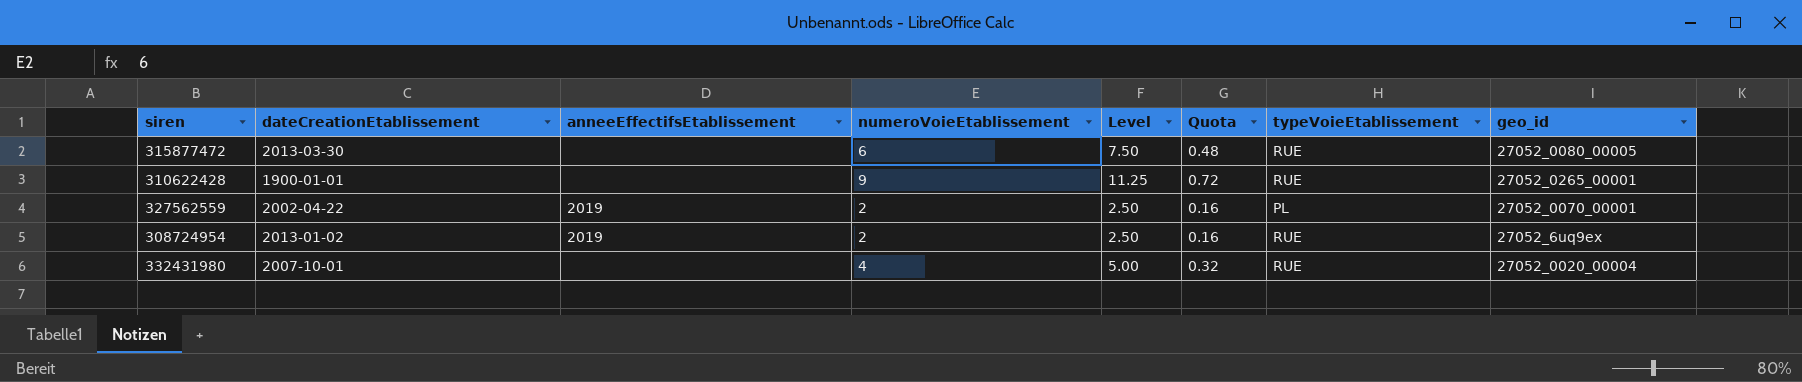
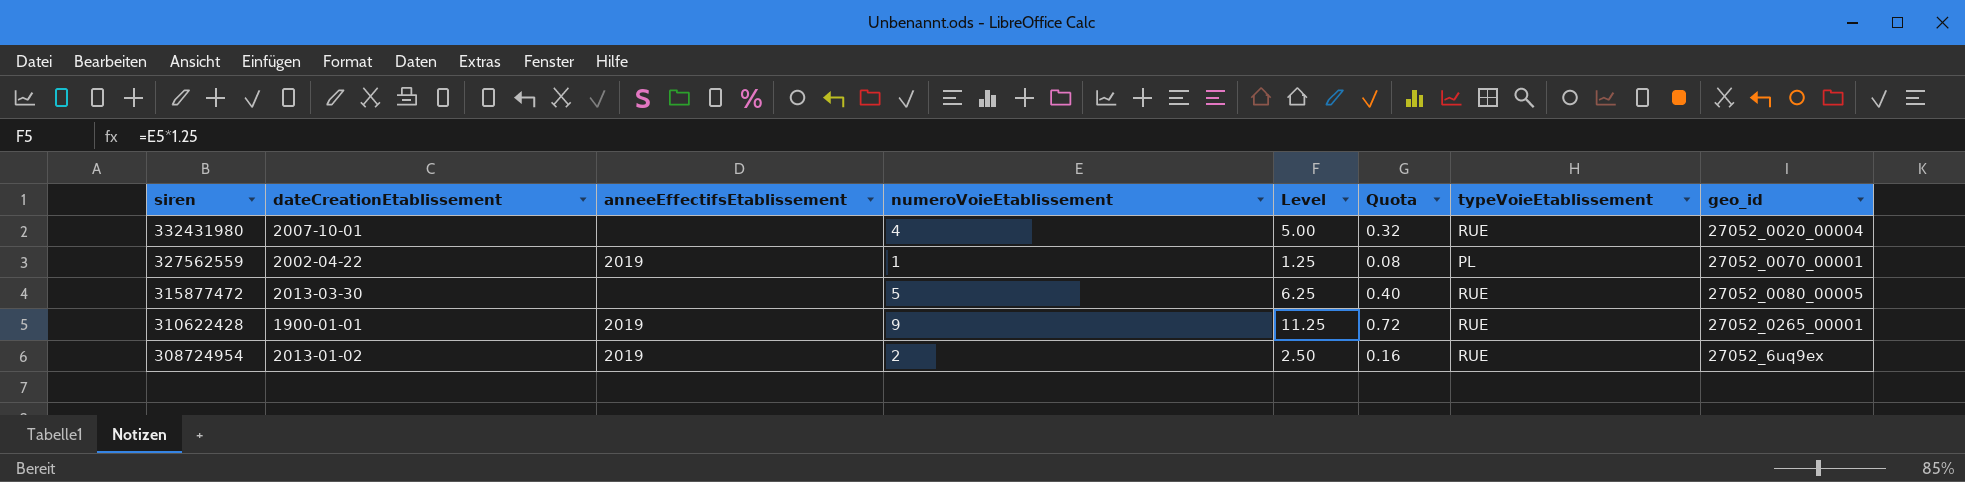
row order: none -> siren descending
327562559 | numeroVoieEtablissement: 2 -> 1
327562559 | Level: 2.50 -> 1.25
327562559 | Quota: 0.16 -> 0.08
315877472 | numeroVoieEtablissement: 6 -> 5
315877472 | Level: 7.50 -> 6.25
315877472 | Quota: 0.48 -> 0.40
310622428 | anneeEffectifsEtablissement: none -> 2019

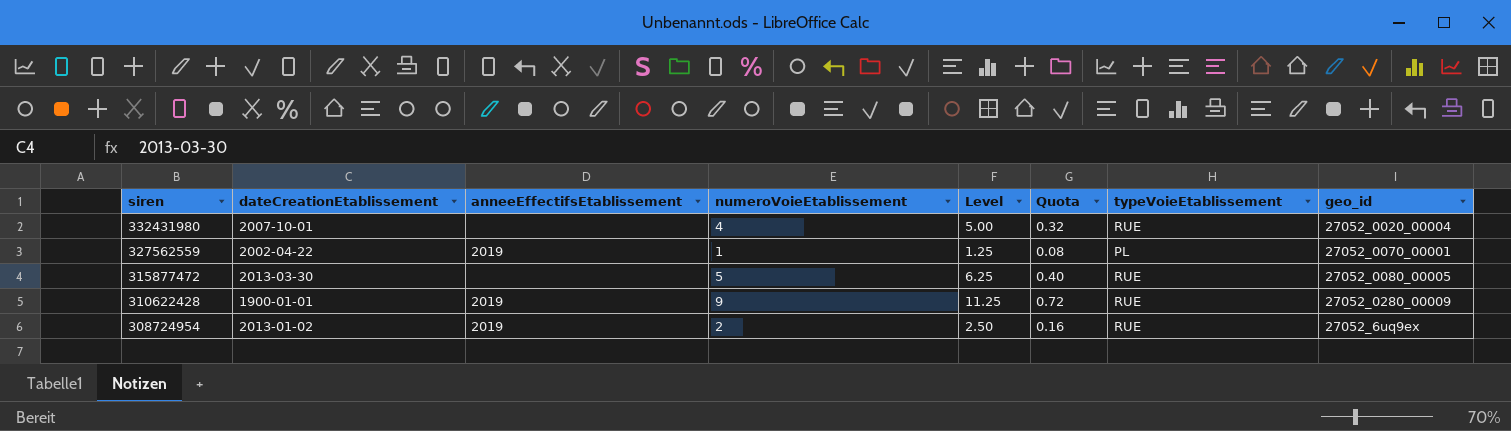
310622428 | geo_id: 27052_0265_00001 -> 27052_0280_00009

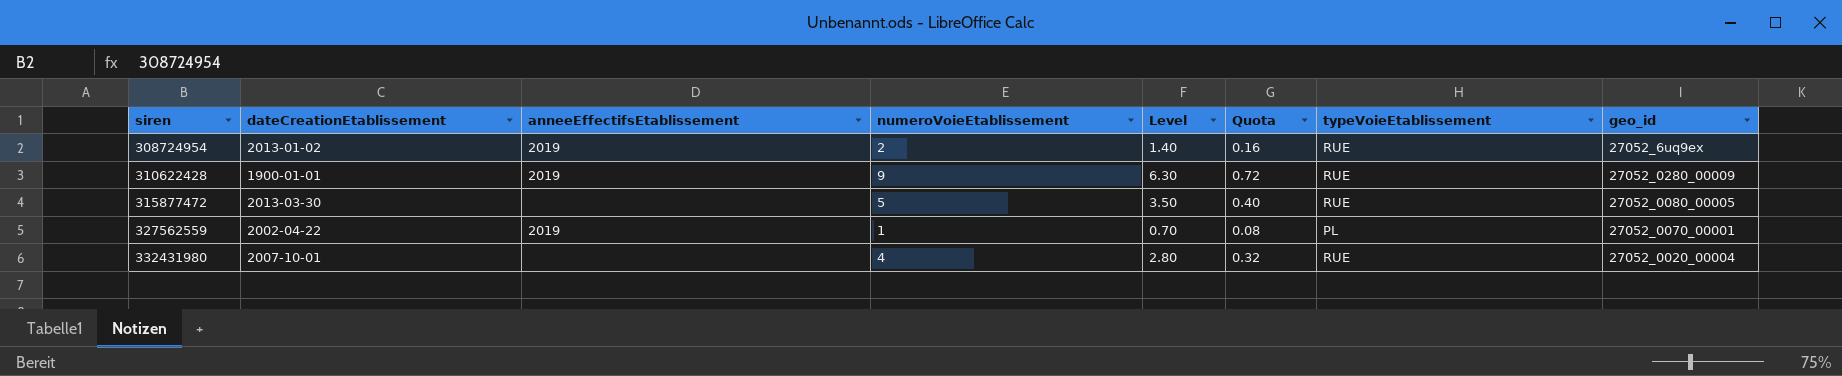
row order: siren descending -> siren ascending
column Level | formula: [numeroVoieEtablissement] * 1.25 -> [numeroVoieEtablissement] * 0.7

